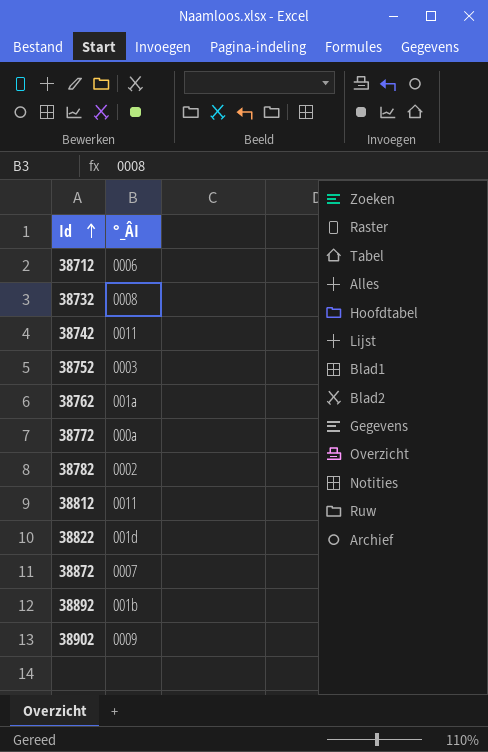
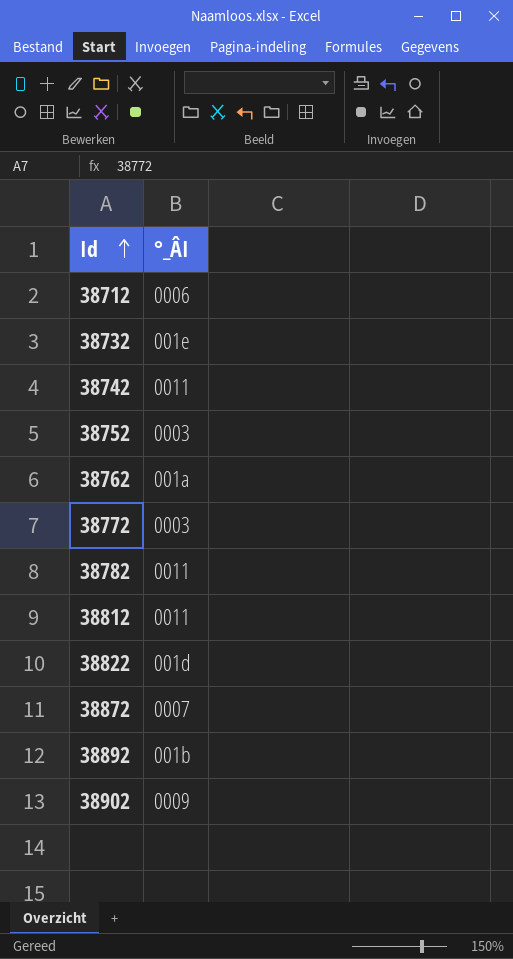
38732 | °_ÂI: 0008 -> 001e
38772 | °_ÂI: 000a -> 0003
38782 | °_ÂI: 0002 -> 0011

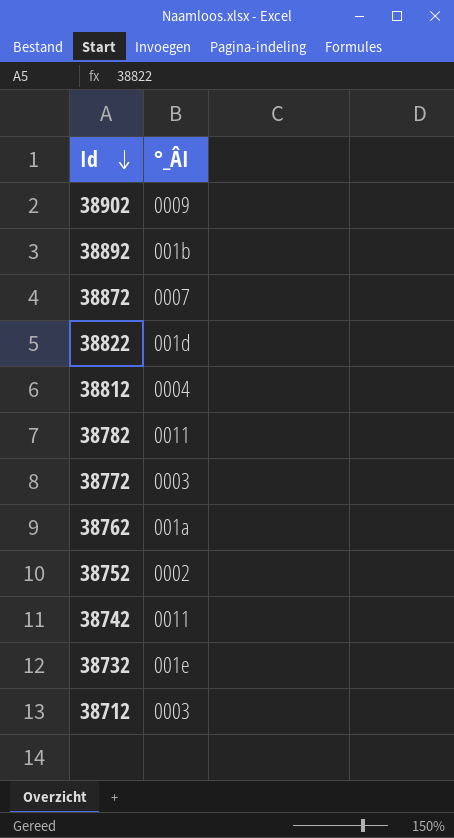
row order: Id ascending -> Id descending
38812 | °_ÂI: 0011 -> 0004
38752 | °_ÂI: 0003 -> 0002
38712 | °_ÂI: 0006 -> 0003

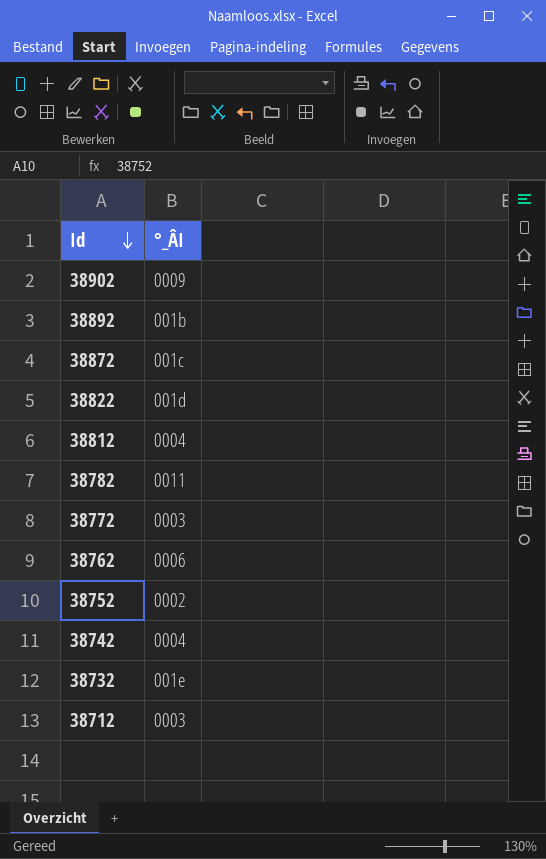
38872 | °_ÂI: 0007 -> 001c
38762 | °_ÂI: 001a -> 0006
38742 | °_ÂI: 0011 -> 0004

